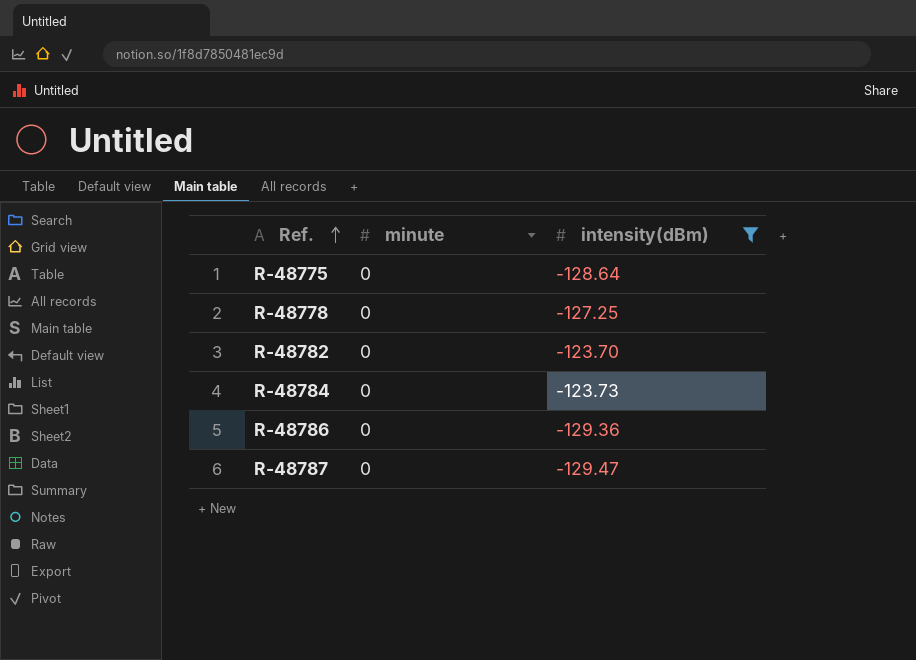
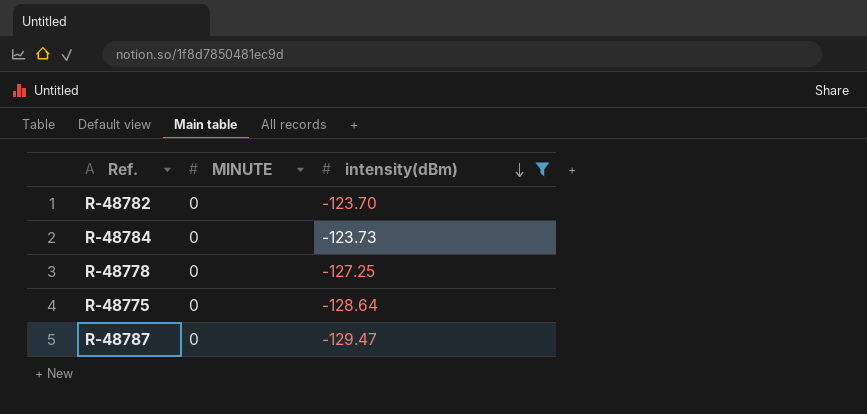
row order: Ref. ascending -> intensity(dBm) descending
column name: minute -> MINUTE
row R-48786: 0 | -129.36 -> none

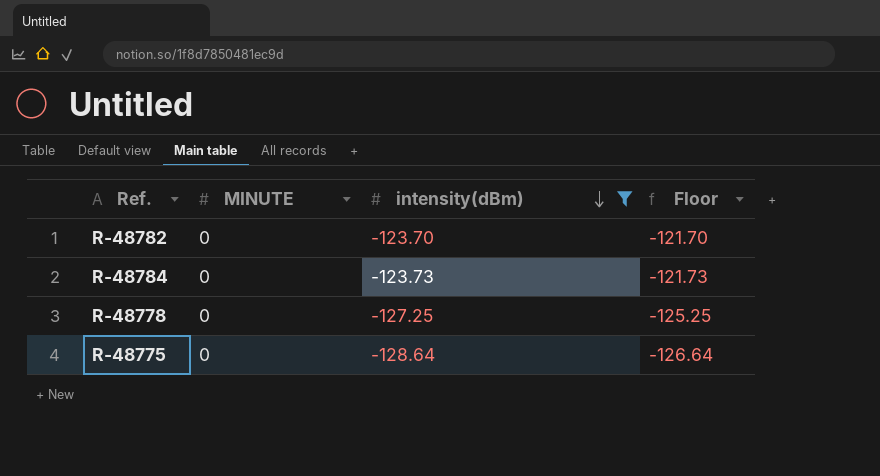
column Floor | formula: none -> [intensity(dBm)] + 2
row R-48787: 0 | -129.47 -> none

